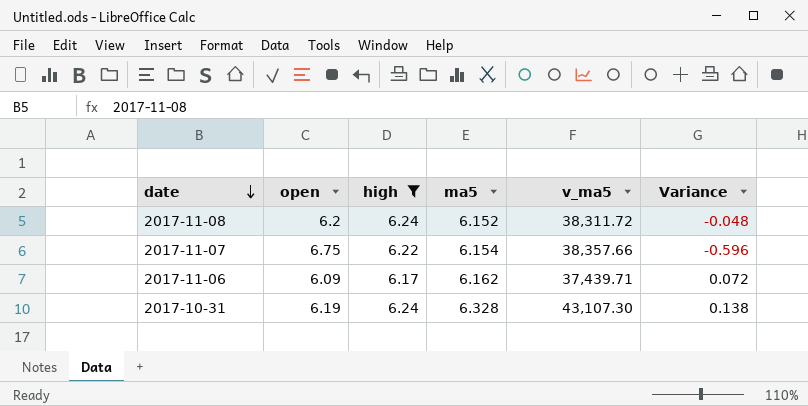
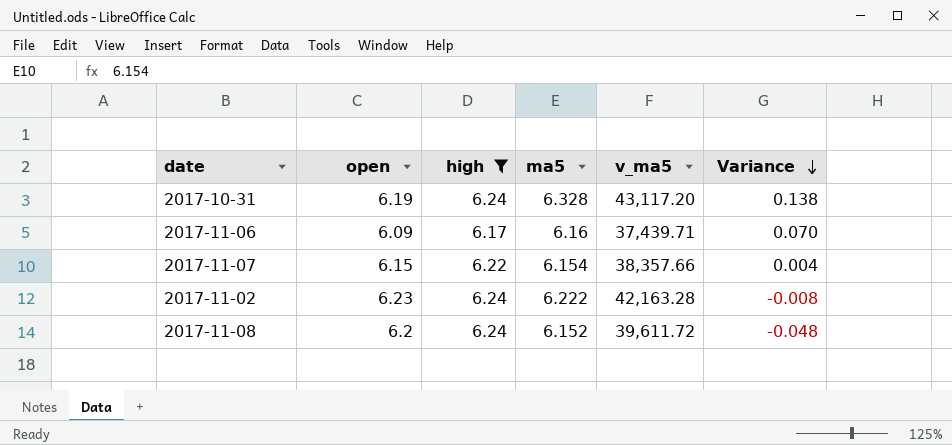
row order: date descending -> Variance descending
2017-10-31 | v_ma5: 43,107.30 -> 43,117.20
2017-11-06 | ma5: 6.162 -> 6.16
2017-11-06 | Variance: 0.072 -> 0.070
2017-11-07 | open: 6.75 -> 6.15
2017-11-07 | Variance: -0.596 -> 0.004
row 2017-11-02: none -> 6.23 | 6.24 | 6.222 | 42,163.28 | -0.008
2017-11-08 | v_ma5: 38,311.72 -> 39,611.72

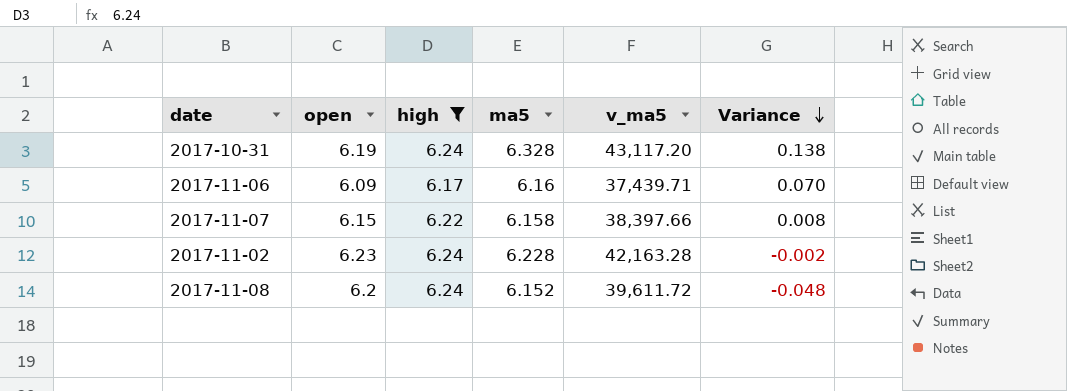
2017-11-07 | ma5: 6.154 -> 6.158
2017-11-07 | v_ma5: 38,357.66 -> 38,397.66
2017-11-07 | Variance: 0.004 -> 0.008
2017-11-02 | ma5: 6.222 -> 6.228
2017-11-02 | Variance: -0.008 -> -0.002

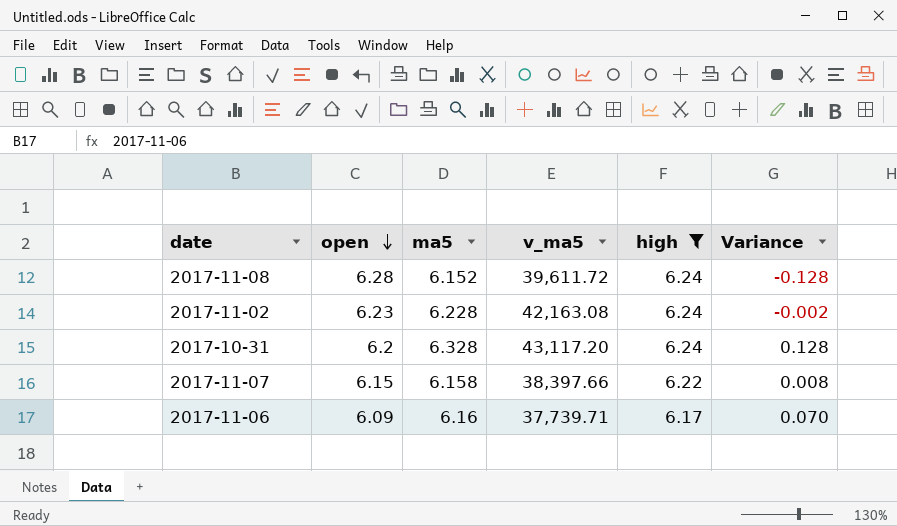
row order: Variance descending -> open descending
column high | position: 3 -> 5
2017-11-08 | open: 6.2 -> 6.28
2017-11-08 | Variance: -0.048 -> -0.128
2017-11-02 | v_ma5: 42,163.28 -> 42,163.08
2017-10-31 | open: 6.19 -> 6.2
2017-10-31 | Variance: 0.138 -> 0.128
2017-11-06 | v_ma5: 37,439.71 -> 37,739.71

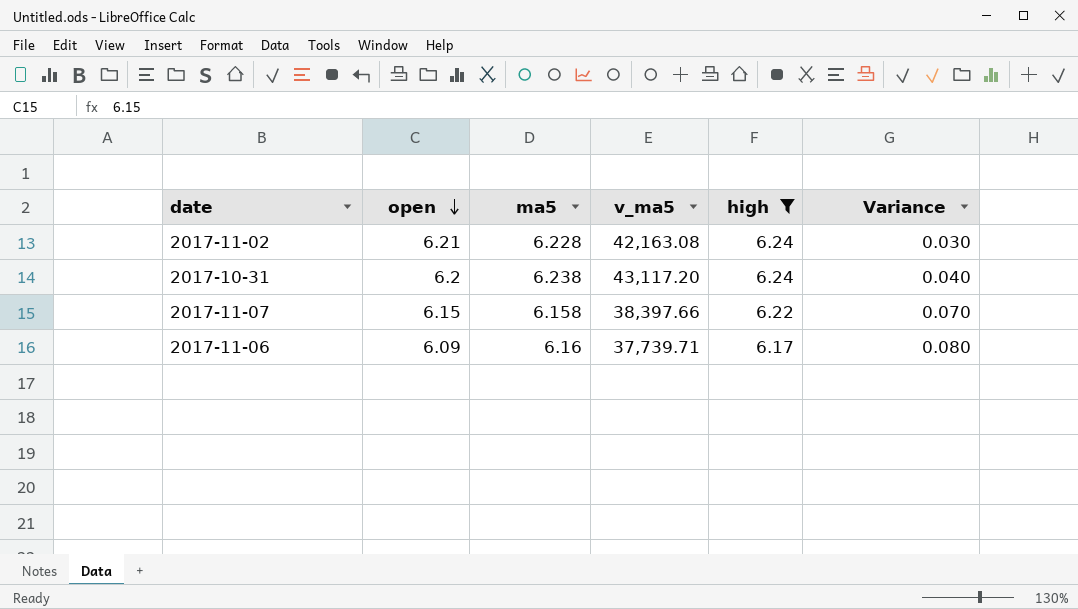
column Variance | formula: [ma5] - [open] -> [high] - [open]
row 2017-11-08: 6.28 | 6.152 | 39,611.72 | 6.24 | -0.128 -> none
2017-11-02 | open: 6.23 -> 6.21
2017-10-31 | ma5: 6.328 -> 6.238

